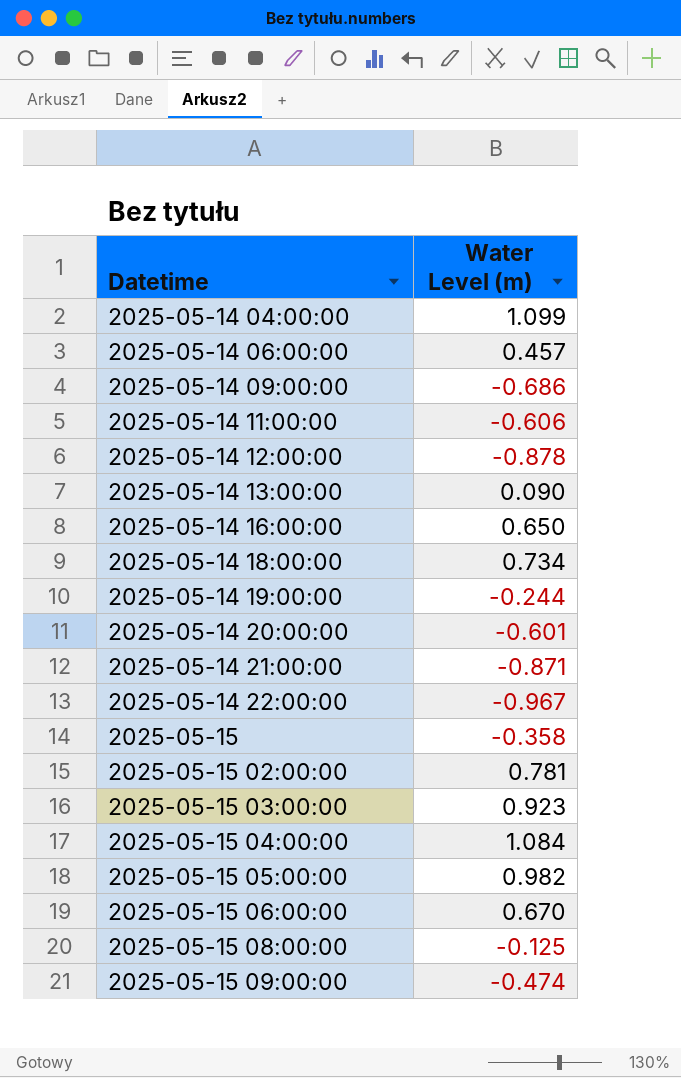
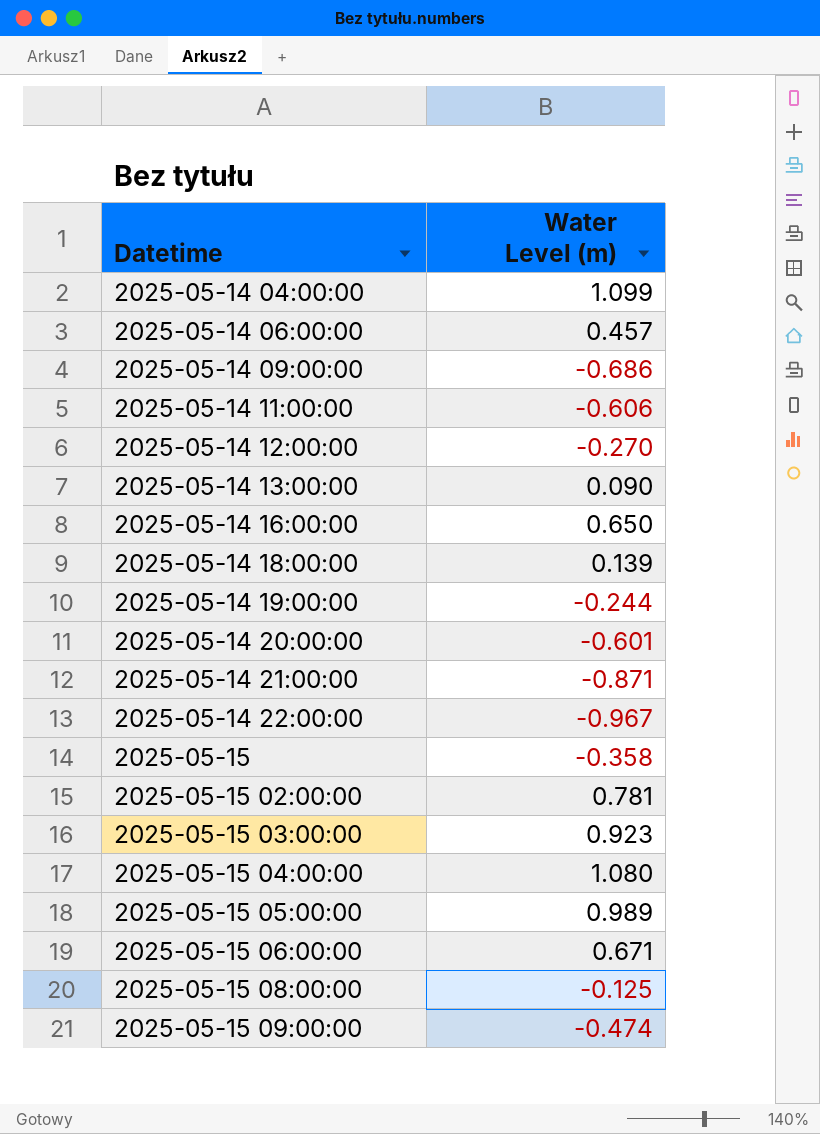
2025-05-14 12:00:00 | Water Level (m): -0.878 -> -0.270
2025-05-14 18:00:00 | Water Level (m): 0.734 -> 0.139
2025-05-15 04:00:00 | Water Level (m): 1.084 -> 1.080
2025-05-15 05:00:00 | Water Level (m): 0.982 -> 0.989
2025-05-15 06:00:00 | Water Level (m): 0.670 -> 0.671

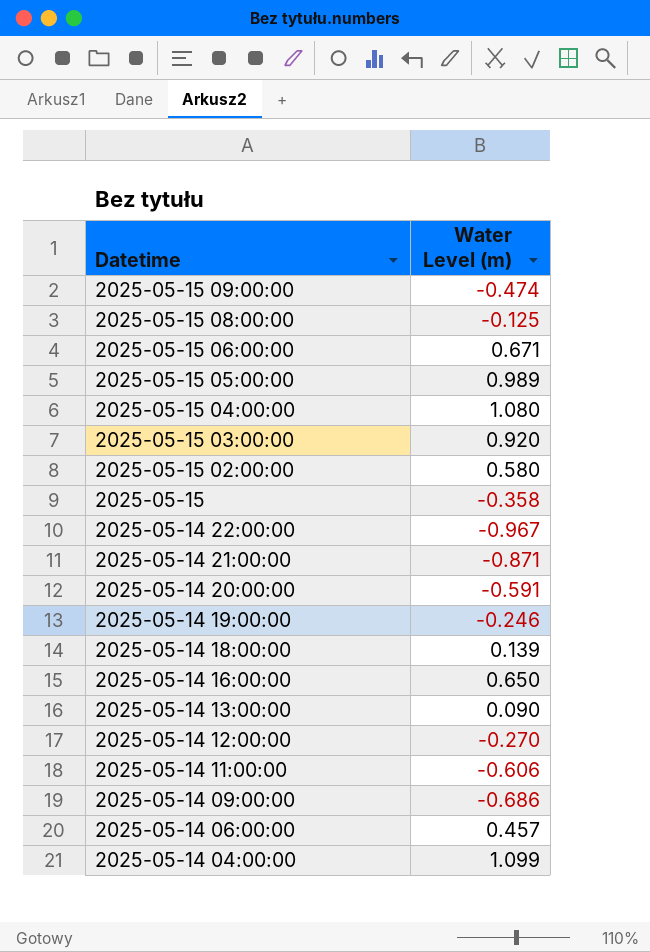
row order: Datetime ascending -> Datetime descending
2025-05-15 03:00:00 | Water Level (m): 0.923 -> 0.920
2025-05-15 02:00:00 | Water Level (m): 0.781 -> 0.580
2025-05-14 20:00:00 | Water Level (m): -0.601 -> -0.591
2025-05-14 19:00:00 | Water Level (m): -0.244 -> -0.246

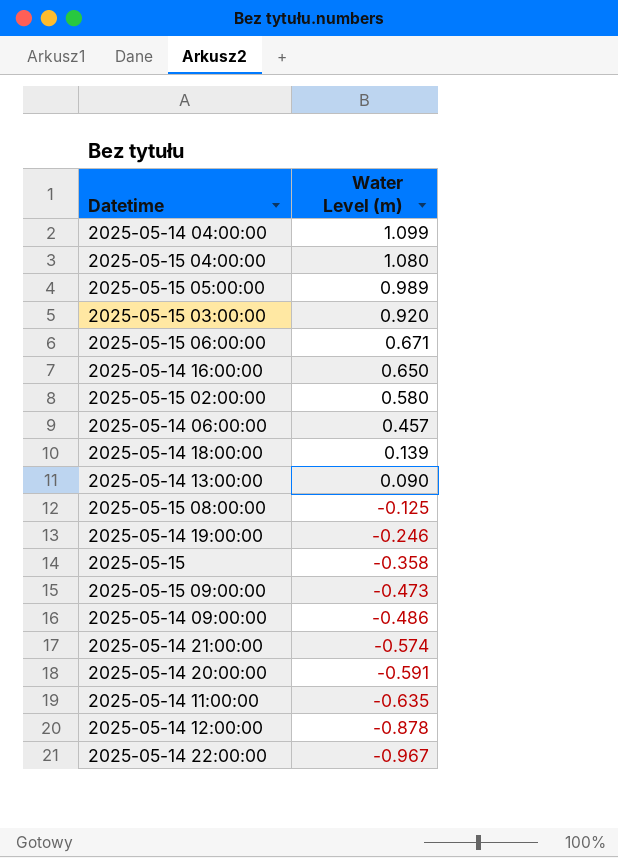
row order: Datetime descending -> Water Level (m) descending
2025-05-15 09:00:00 | Water Level (m): -0.474 -> -0.473
2025-05-14 09:00:00 | Water Level (m): -0.686 -> -0.486
2025-05-14 21:00:00 | Water Level (m): -0.871 -> -0.574
2025-05-14 11:00:00 | Water Level (m): -0.606 -> -0.635
2025-05-14 12:00:00 | Water Level (m): -0.270 -> -0.878

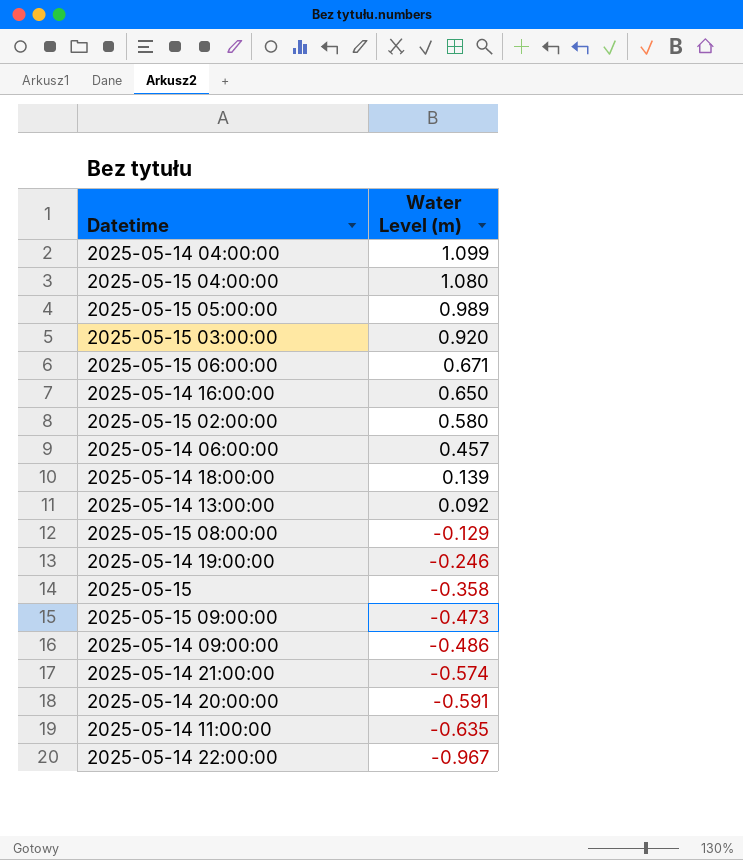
row 2025-05-14 12:00:00: -0.878 -> none
2025-05-14 13:00:00 | Water Level (m): 0.090 -> 0.092
2025-05-15 08:00:00 | Water Level (m): -0.125 -> -0.129

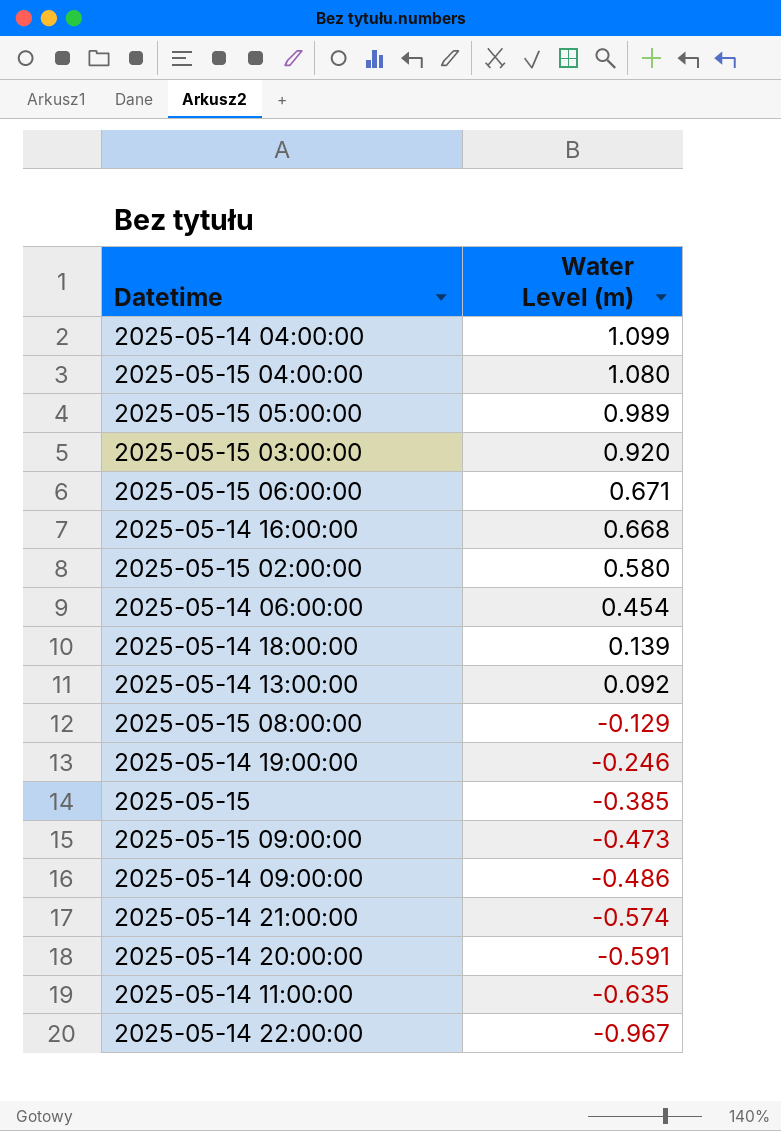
2025-05-14 16:00:00 | Water Level (m): 0.650 -> 0.668
2025-05-14 06:00:00 | Water Level (m): 0.457 -> 0.454
2025-05-15 | Water Level (m): -0.358 -> -0.385

